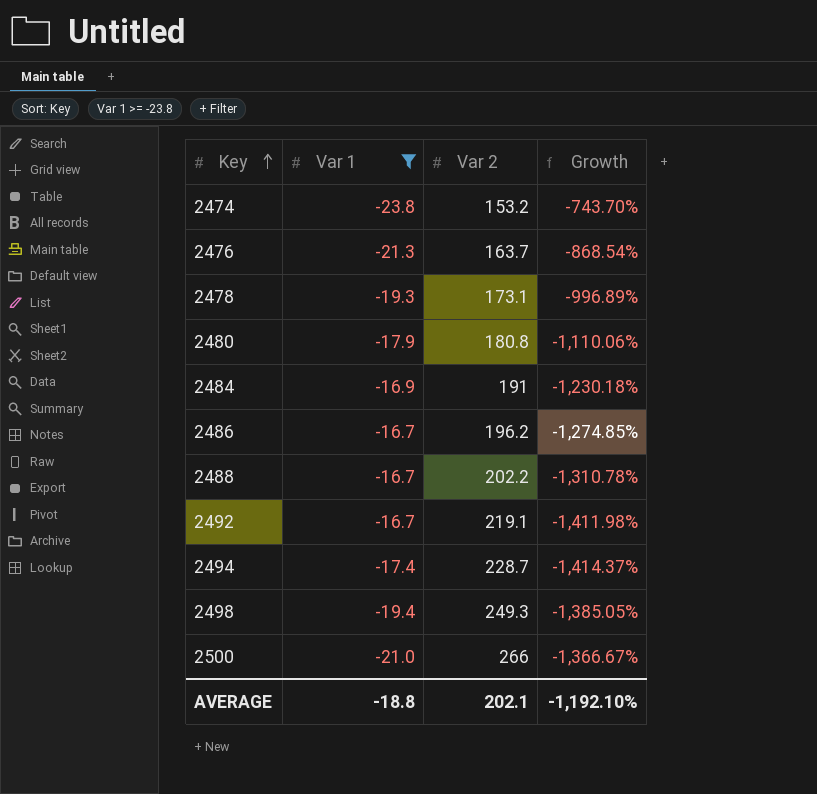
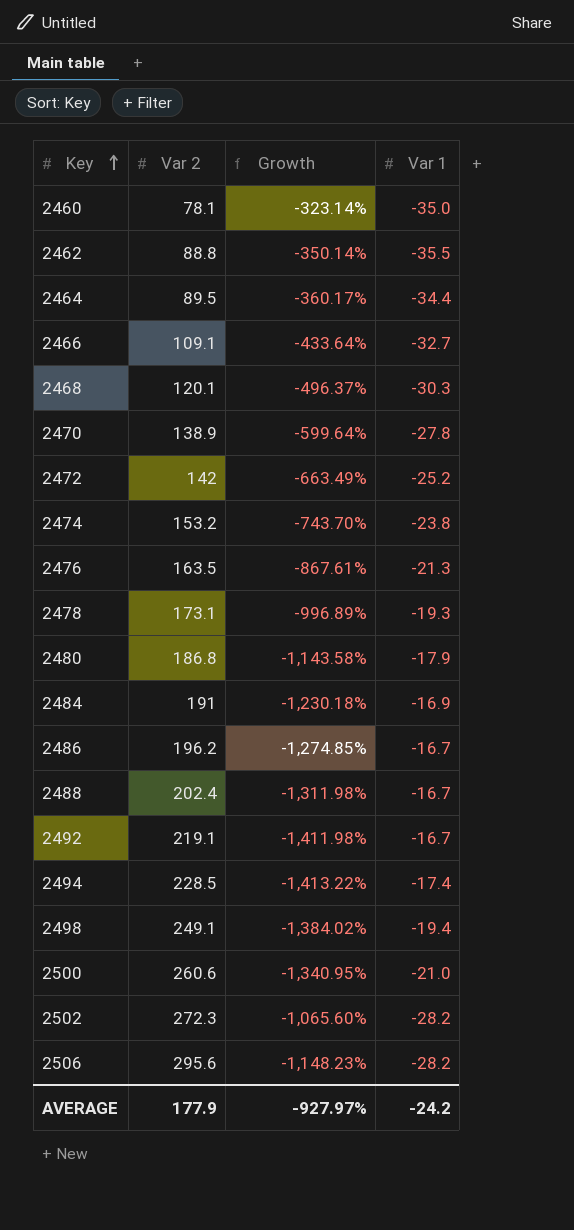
filter: Var 1 >= -23.8 -> none
column Var 1 | position: 2 -> 4
2476 | Var 2: 163.7 -> 163.5
2476 | Growth: -868.54% -> -867.61%
2480 | Var 2: 180.8 -> 186.8
2480 | Growth: -1,110.06% -> -1,143.58%
2488 | Var 2: 202.2 -> 202.4
2488 | Growth: -1,310.78% -> -1,311.98%
2494 | Var 2: 228.7 -> 228.5
2494 | Growth: -1,414.37% -> -1,413.22%
2498 | Var 2: 249.3 -> 249.1
2498 | Growth: -1,385.05% -> -1,384.02%
2500 | Var 2: 266 -> 260.6
2500 | Growth: -1,366.67% -> -1,340.95%
AVERAGE | Var 2: 202.1 -> 177.9
AVERAGE | Growth: -1,192.10% -> -927.97%
AVERAGE | Var 1: -18.8 -> -24.2

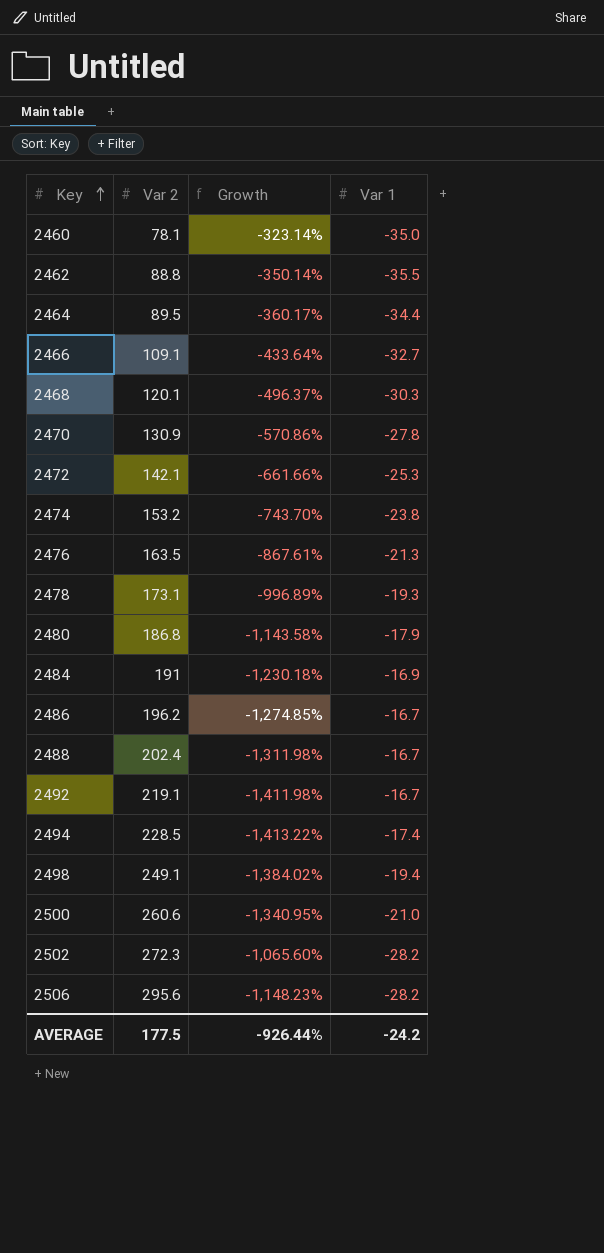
2470 | Var 2: 138.9 -> 130.9
2470 | Growth: -599.64% -> -570.86%
2472 | Var 2: 142 -> 142.1
2472 | Growth: -663.49% -> -661.66%
2472 | Var 1: -25.2 -> -25.3
AVERAGE | Var 2: 177.9 -> 177.5
AVERAGE | Growth: -927.97% -> -926.44%

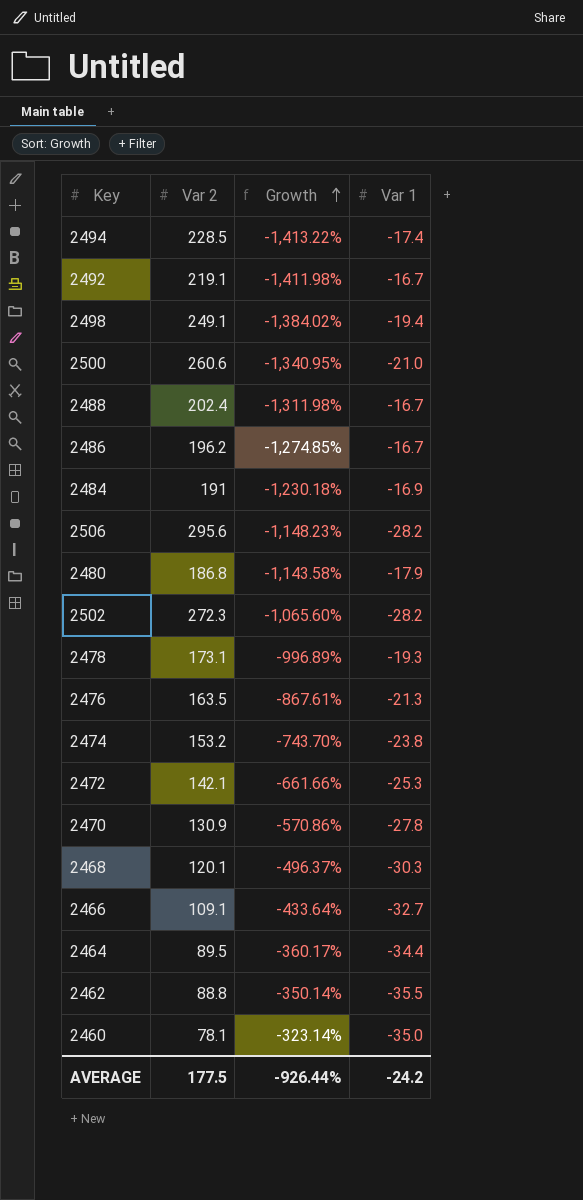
row order: Key ascending -> Growth ascending

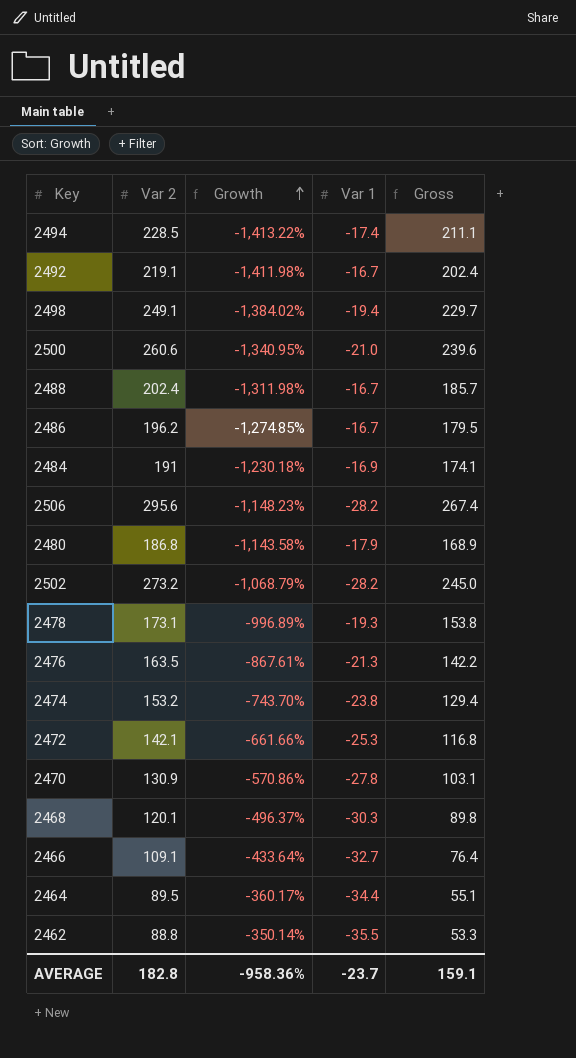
column Gross | formula: none -> [Var 2] + [Var 1]
row 2460: 78.1 | -323.14% | -35.0 -> none
2502 | Var 2: 272.3 -> 273.2
2502 | Growth: -1,065.60% -> -1,068.79%
AVERAGE | Var 2: 177.5 -> 182.8
AVERAGE | Growth: -926.44% -> -958.36%
AVERAGE | Var 1: -24.2 -> -23.7

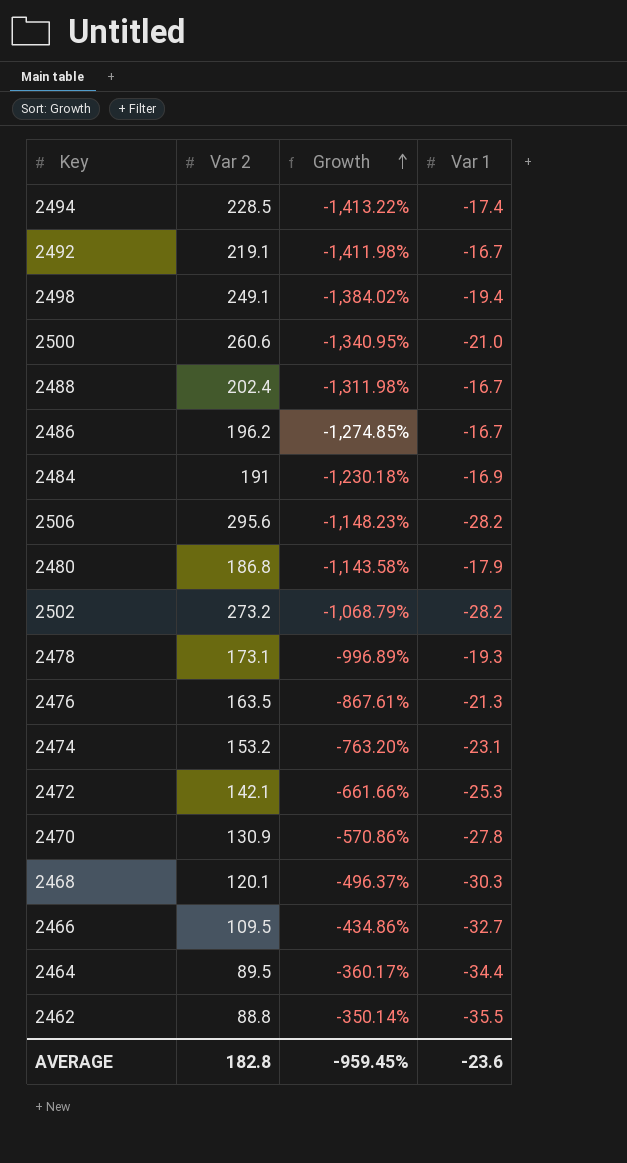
column Gross | formula: [Var 2] + [Var 1] -> none
2474 | Growth: -743.70% -> -763.20%
2474 | Var 1: -23.8 -> -23.1
2466 | Var 2: 109.1 -> 109.5
2466 | Growth: -433.64% -> -434.86%
AVERAGE | Growth: -958.36% -> -959.45%
AVERAGE | Var 1: -23.7 -> -23.6

